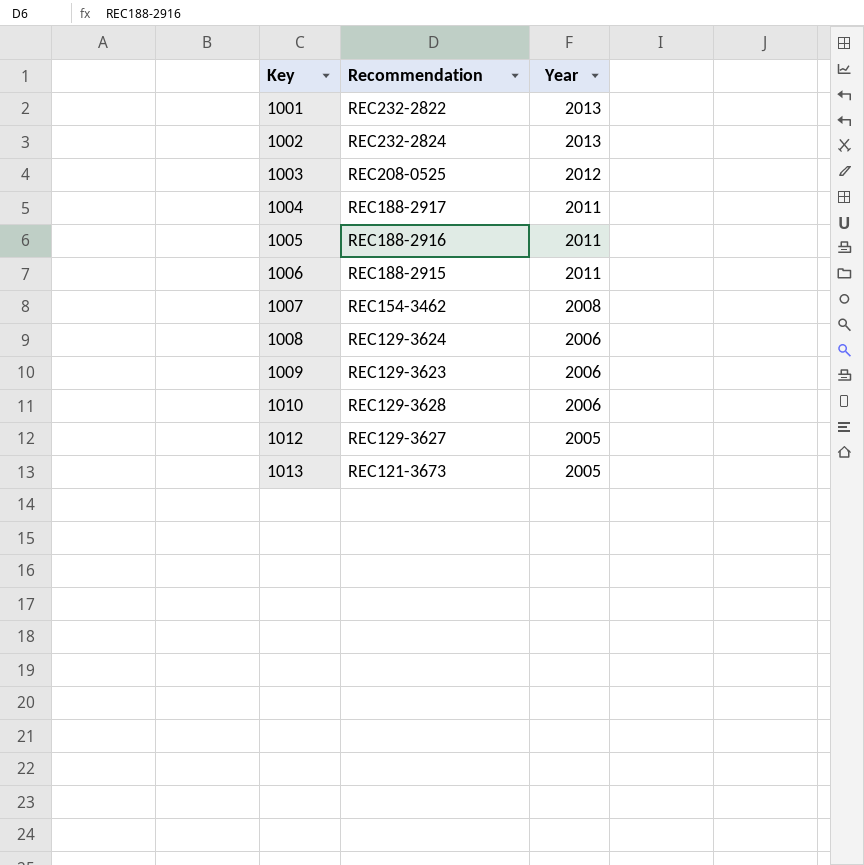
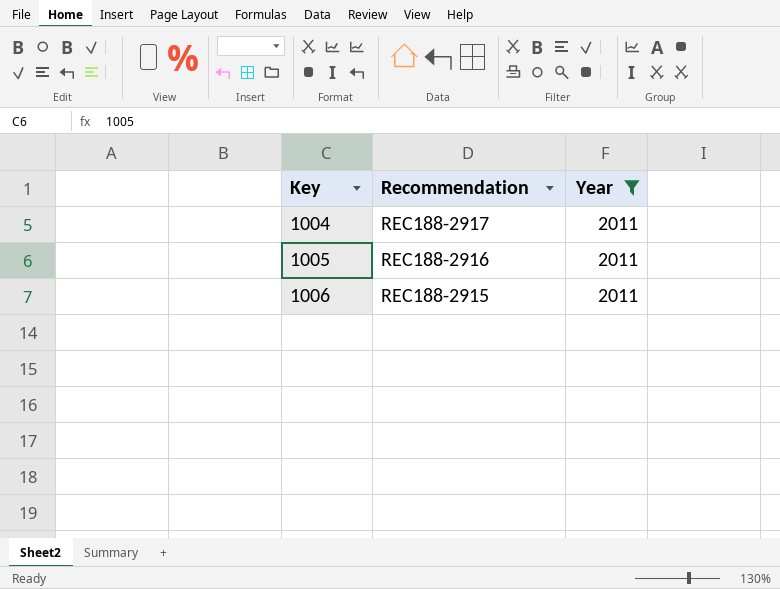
filter: none -> Year = 2011

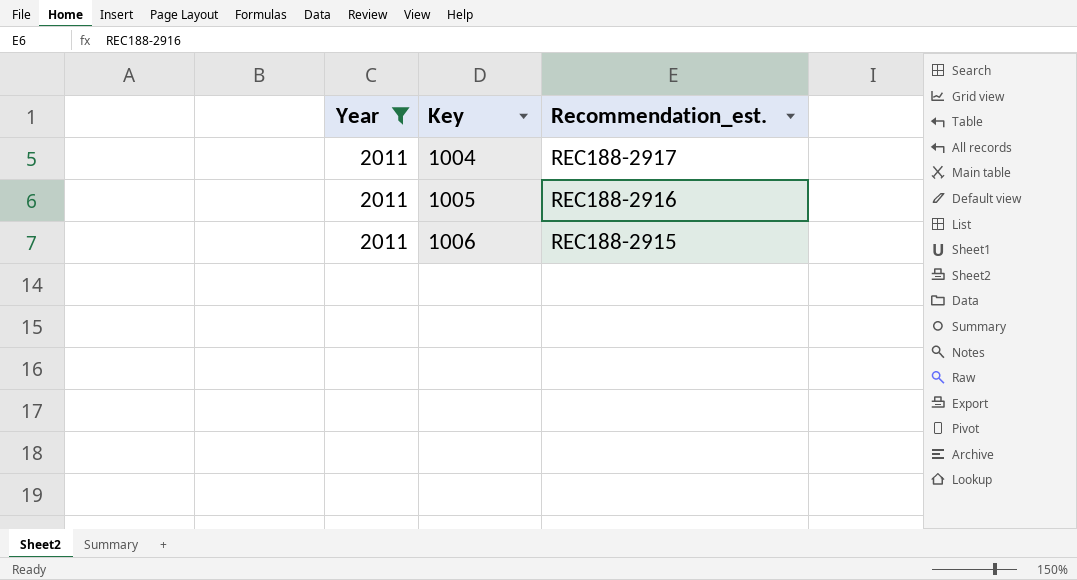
column Year | position: 3 -> 1
column name: Recommendation -> Recommendation_est.

